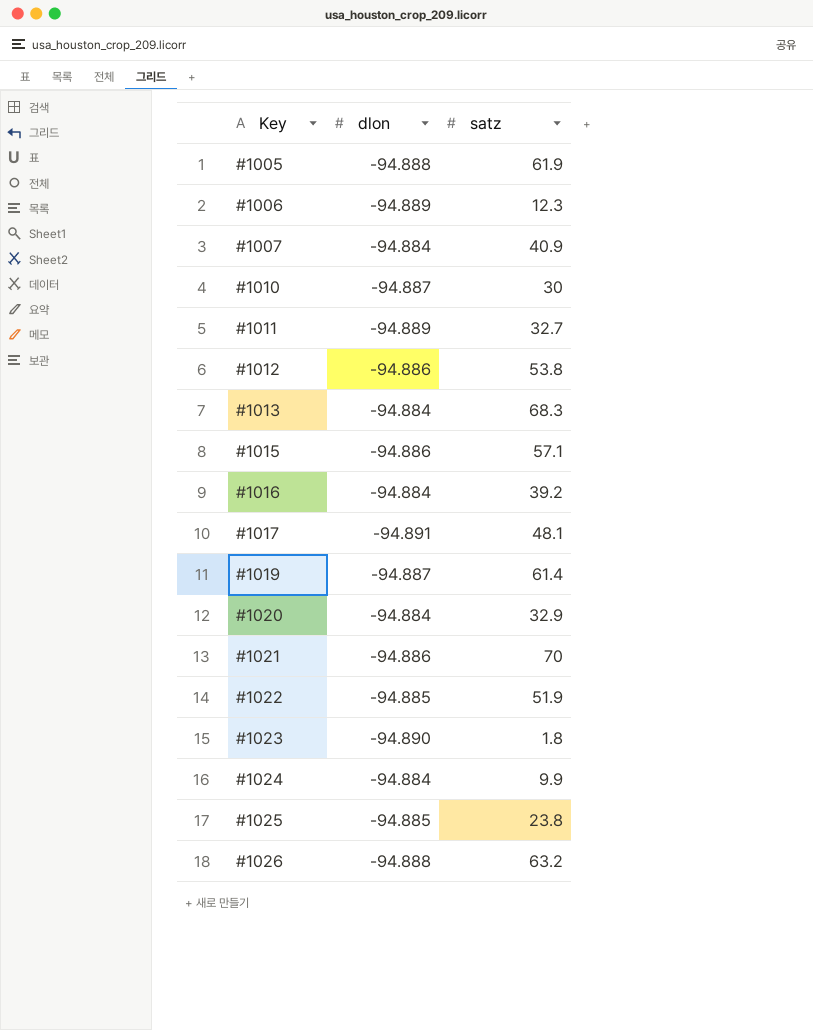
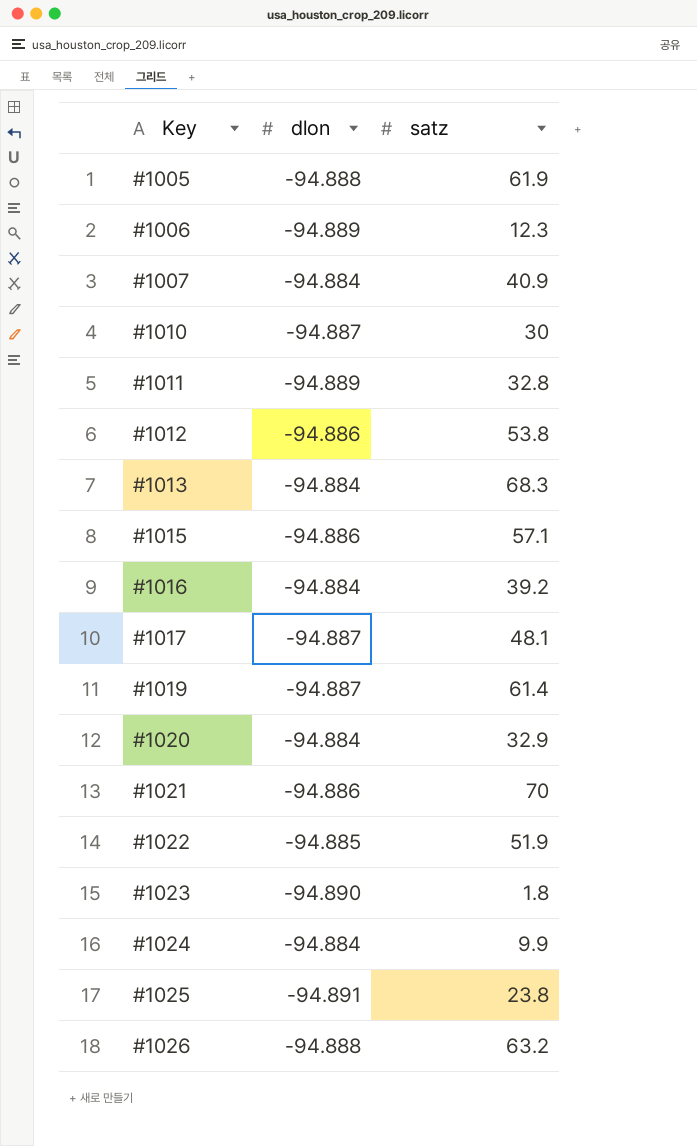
#1011 | satz: 32.7 -> 32.8
#1017 | dlon: -94.891 -> -94.887
#1025 | dlon: -94.885 -> -94.891

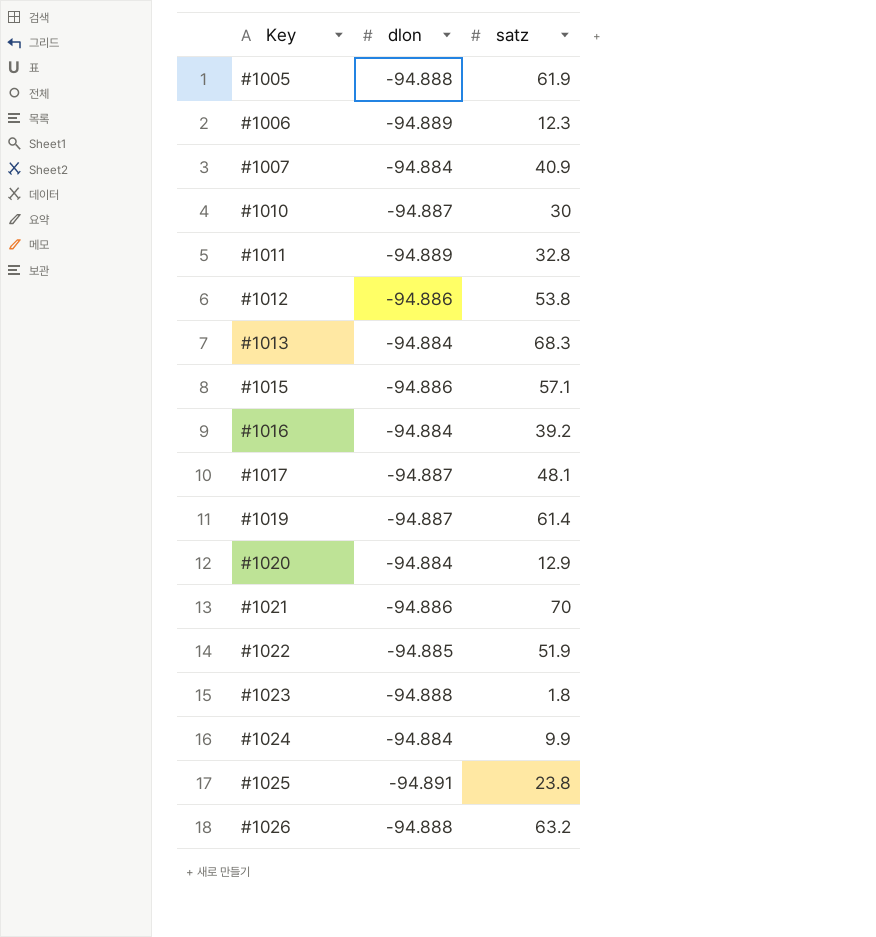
#1020 | satz: 32.9 -> 12.9
#1023 | dlon: -94.890 -> -94.888

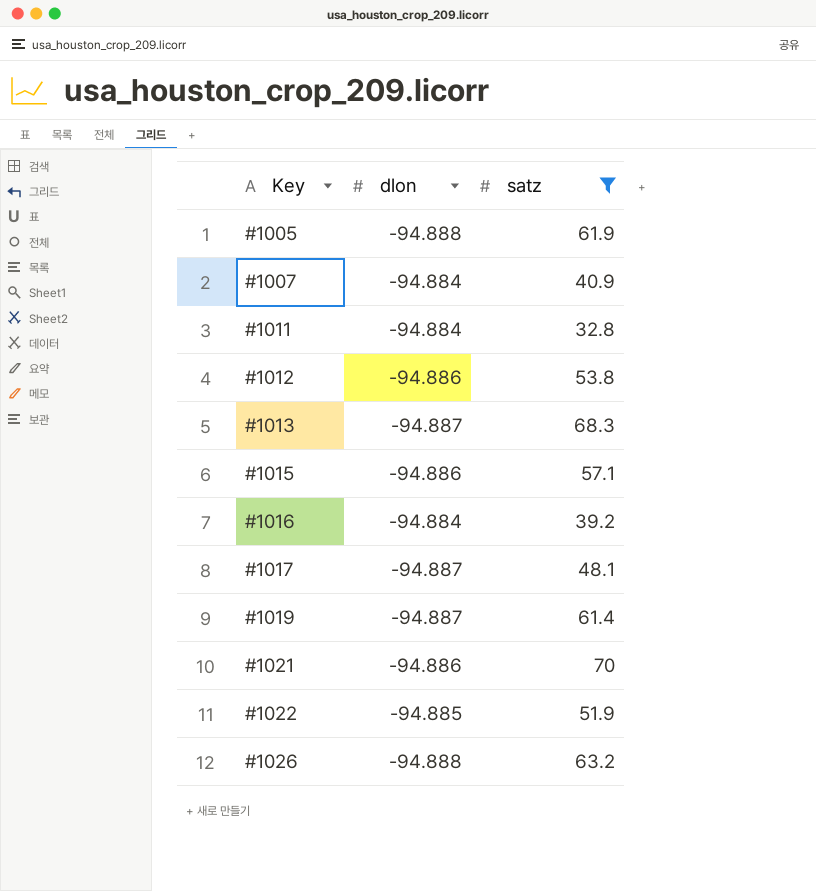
filter: none -> satz >= 32.8
#1011 | dlon: -94.889 -> -94.884
#1013 | dlon: -94.884 -> -94.887

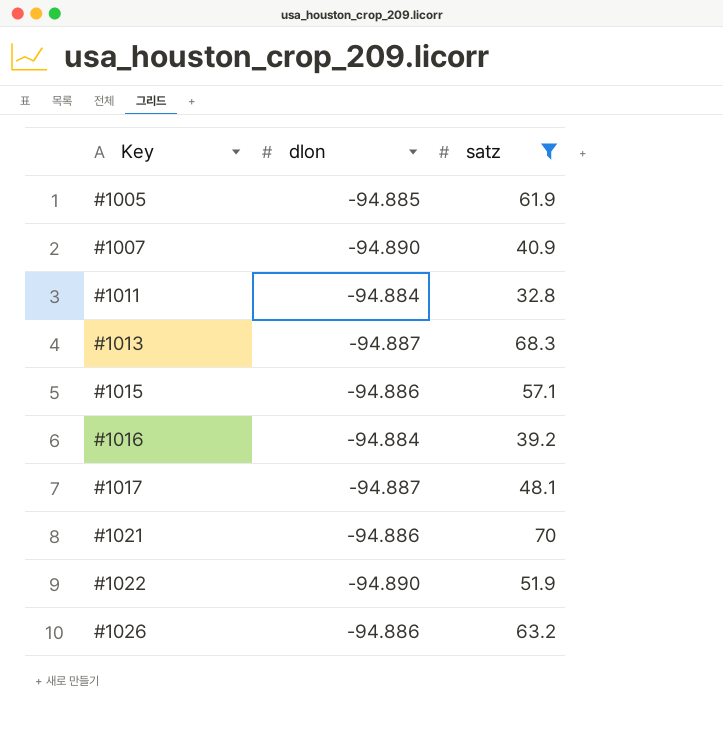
row #1012: -94.886 | 53.8 -> none
row #1019: -94.887 | 61.4 -> none
#1005 | dlon: -94.888 -> -94.885
#1007 | dlon: -94.884 -> -94.890
#1022 | dlon: -94.885 -> -94.890
#1026 | dlon: -94.888 -> -94.886

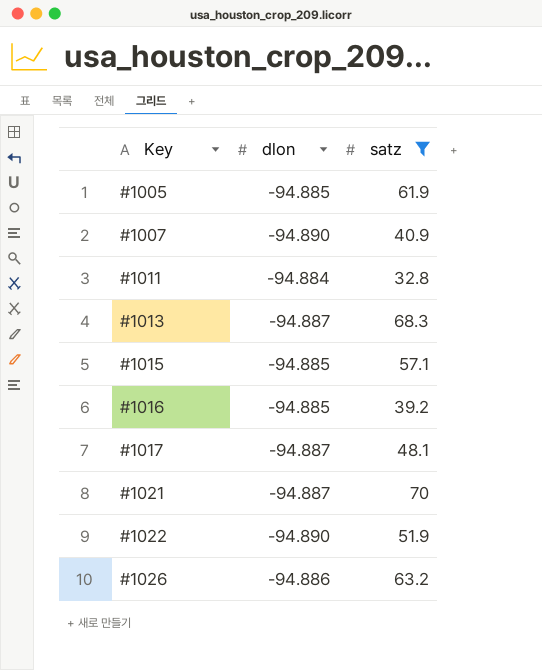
#1015 | dlon: -94.886 -> -94.885
#1016 | dlon: -94.884 -> -94.885
#1021 | dlon: -94.886 -> -94.887

